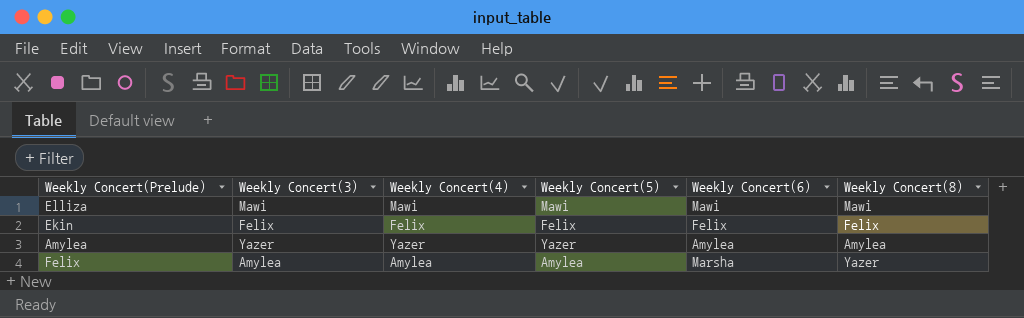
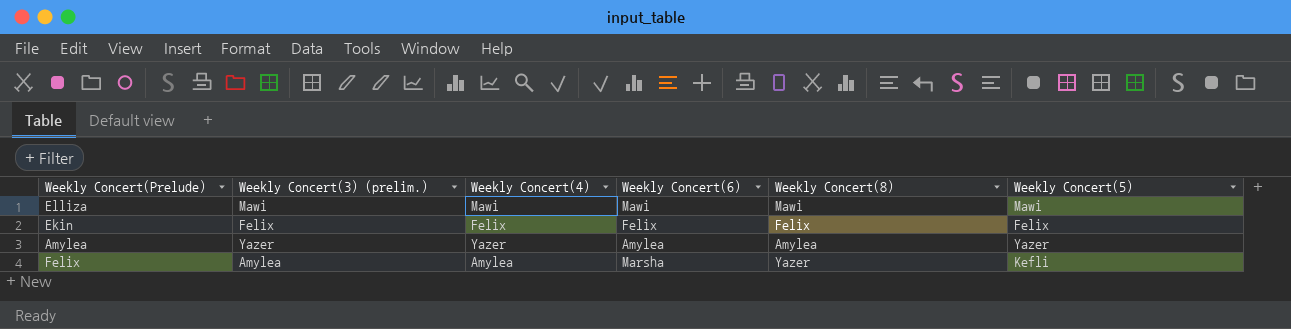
column name: Weekly Concert(3) -> Weekly Concert(3) (prelim.)
column Weekly Concert(5) | position: 4 -> 6
Felix | Weekly Concert(5): Amylea -> Kefli

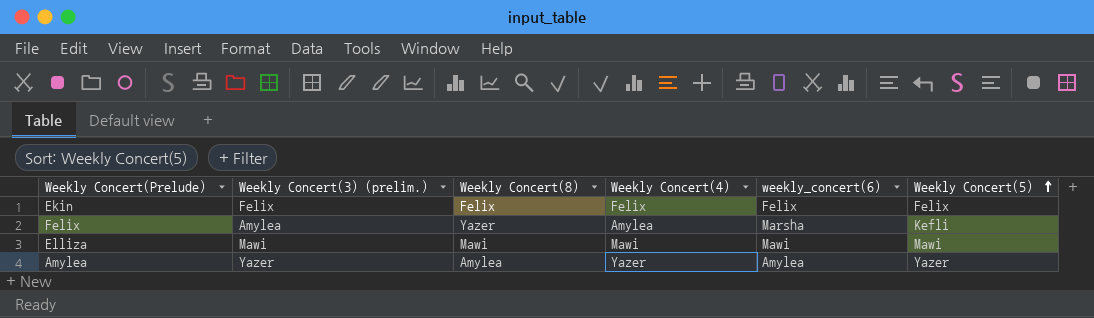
row order: none -> Weekly Concert(5) ascending
column Weekly Concert(8) | position: 5 -> 3
column name: Weekly Concert(6) -> weekly_concert(6)

